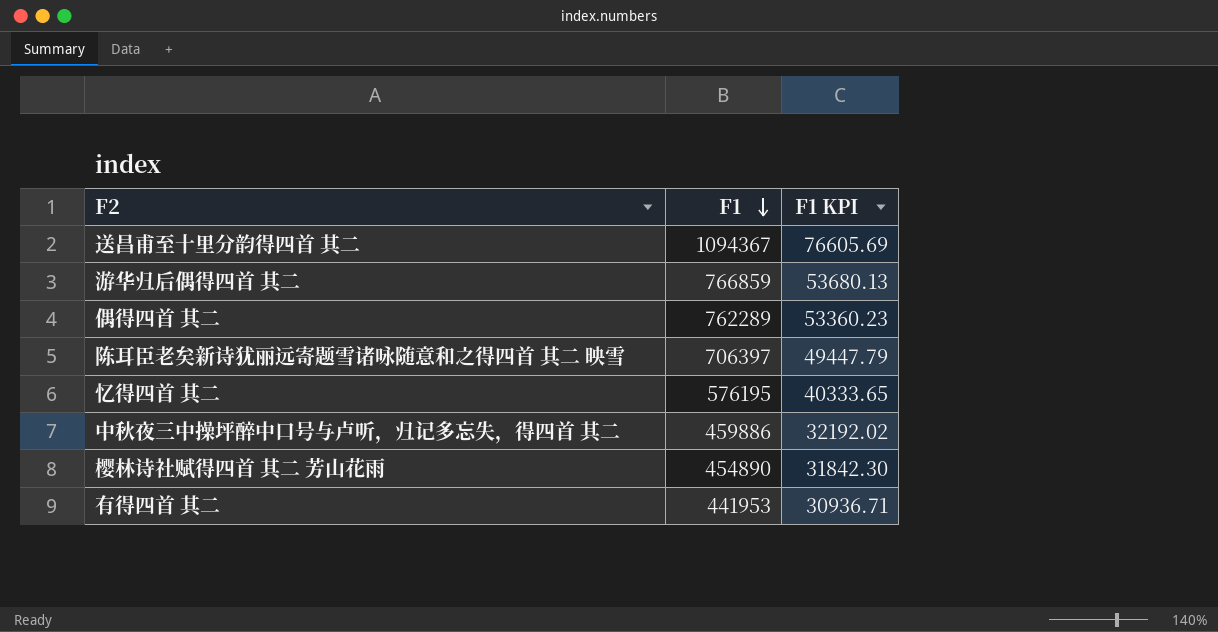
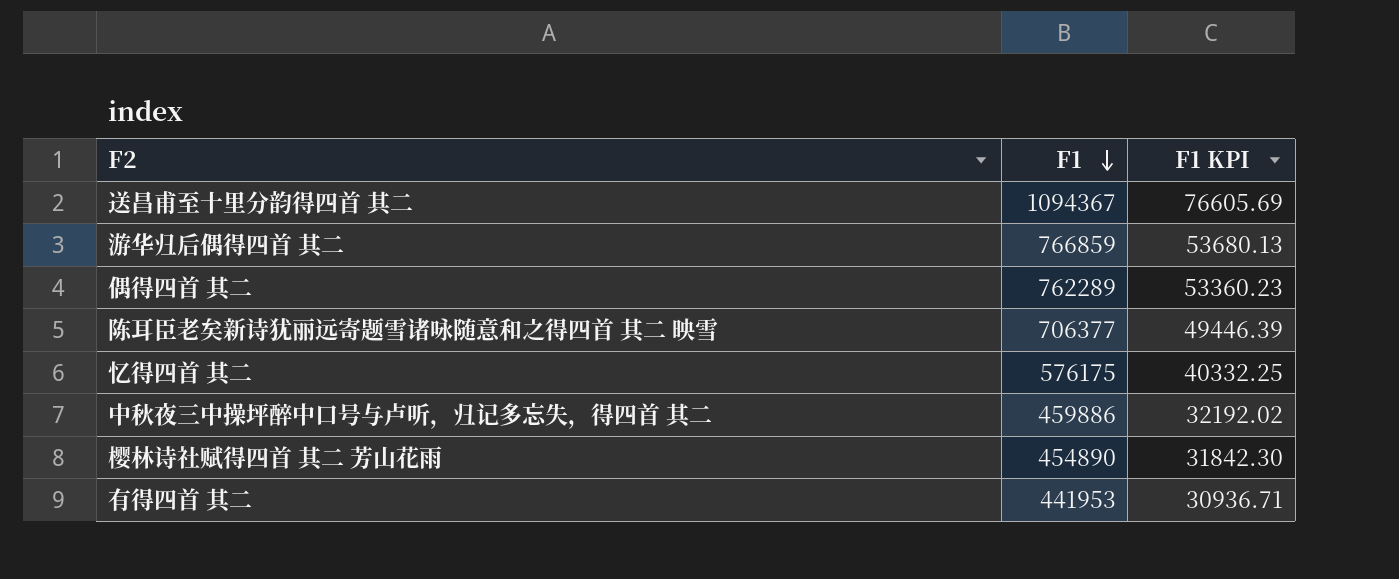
陈耳臣老矣新诗犹丽远寄题雪诸咏随意和之得四首 其二 映雪 | F1: 706397 -> 706377
陈耳臣老矣新诗犹丽远寄题雪诸咏随意和之得四首 其二 映雪 | F1 KPI: 49447.79 -> 49446.39
忆得四首 其二 | F1: 576195 -> 576175
忆得四首 其二 | F1 KPI: 40333.65 -> 40332.25

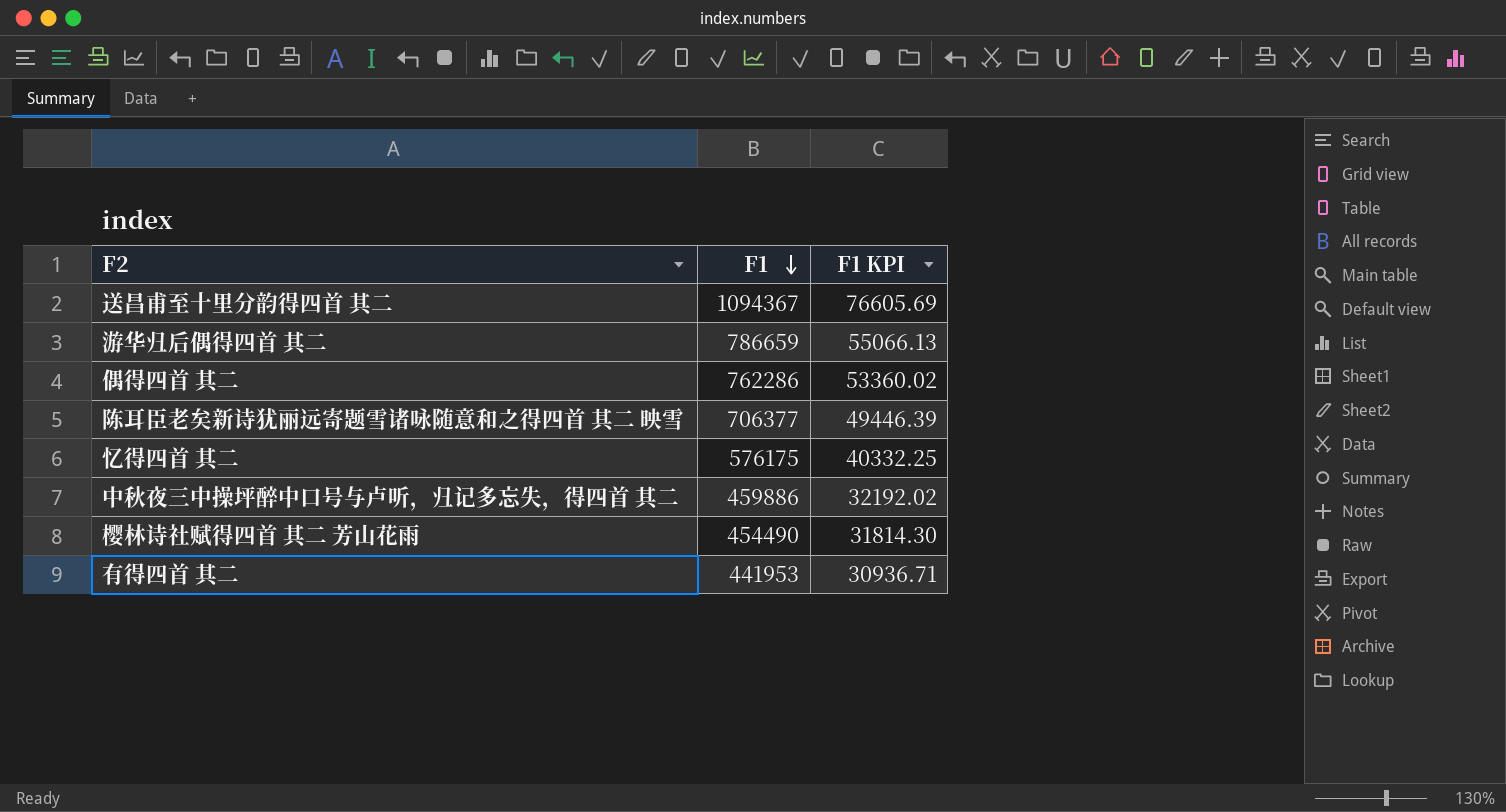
游华归后偶得四首 其二 | F1: 766859 -> 786659
游华归后偶得四首 其二 | F1 KPI: 53680.13 -> 55066.13
偶得四首 其二 | F1: 762289 -> 762286
偶得四首 其二 | F1 KPI: 53360.23 -> 53360.02
樱林诗社赋得四首 其二 芳山花雨 | F1: 454890 -> 454490
樱林诗社赋得四首 其二 芳山花雨 | F1 KPI: 31842.30 -> 31814.30

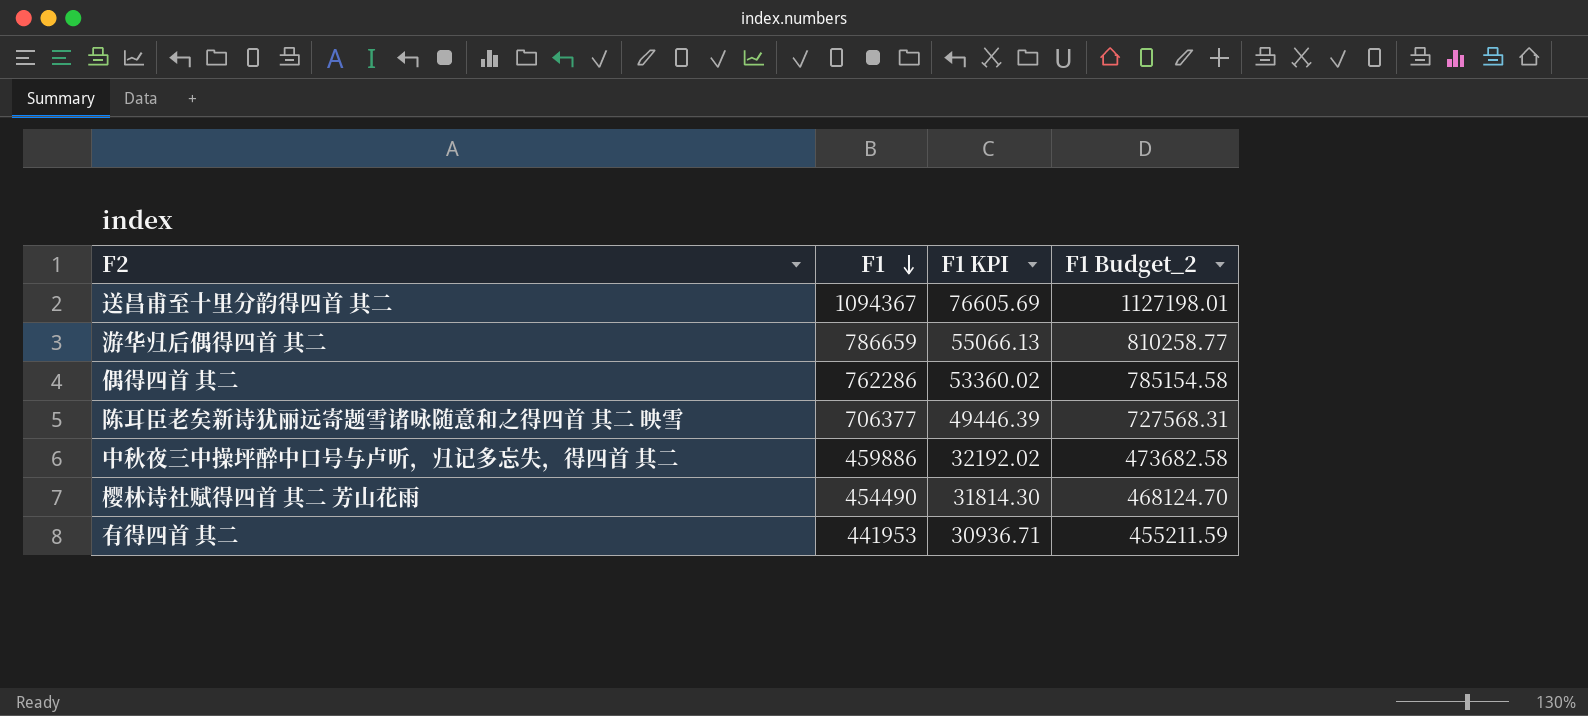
column F1 Budget_2 | formula: none -> [F1] * 1.03
row 忆得四首 其二: 576175 | 40332.25 -> none

